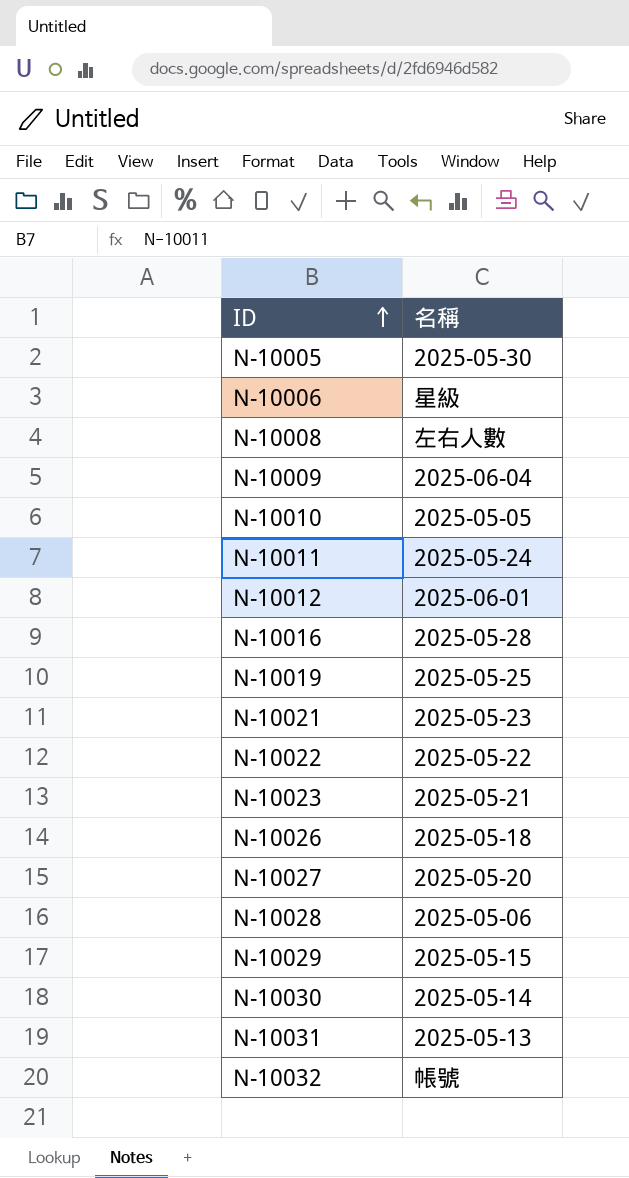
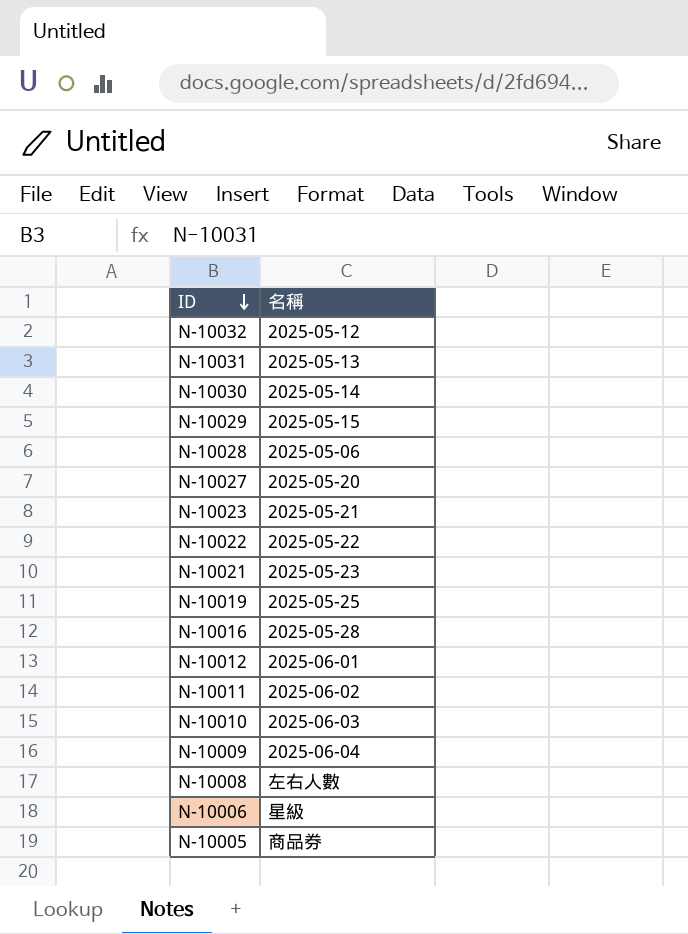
row order: ID ascending -> ID descending
row N-10026: 2025-05-18 -> none
N-10032 | 名稱: 帳號 -> 2025-05-12
N-10011 | 名稱: 2025-05-24 -> 2025-06-02
N-10010 | 名稱: 2025-05-05 -> 2025-06-03
N-10005 | 名稱: 2025-05-30 -> 商品券

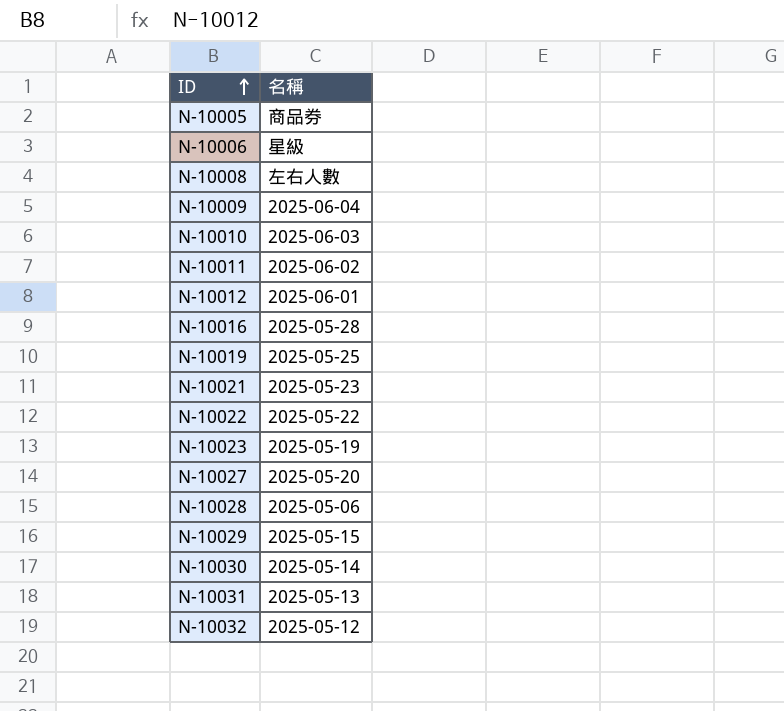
row order: ID descending -> ID ascending
N-10023 | 名稱: 2025-05-21 -> 2025-05-19

